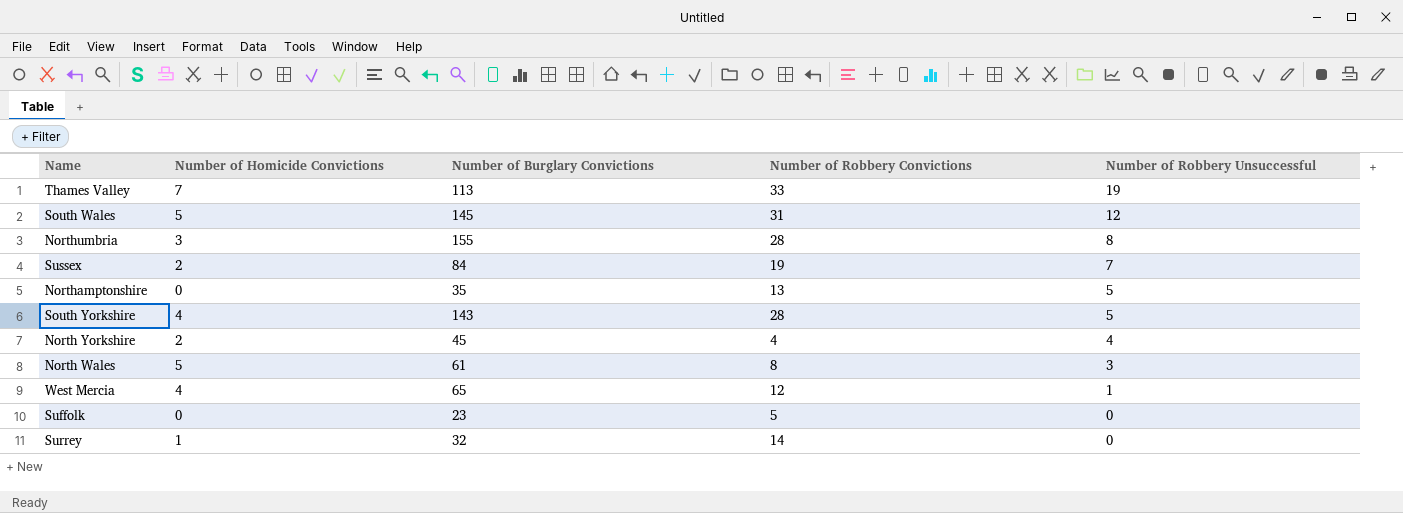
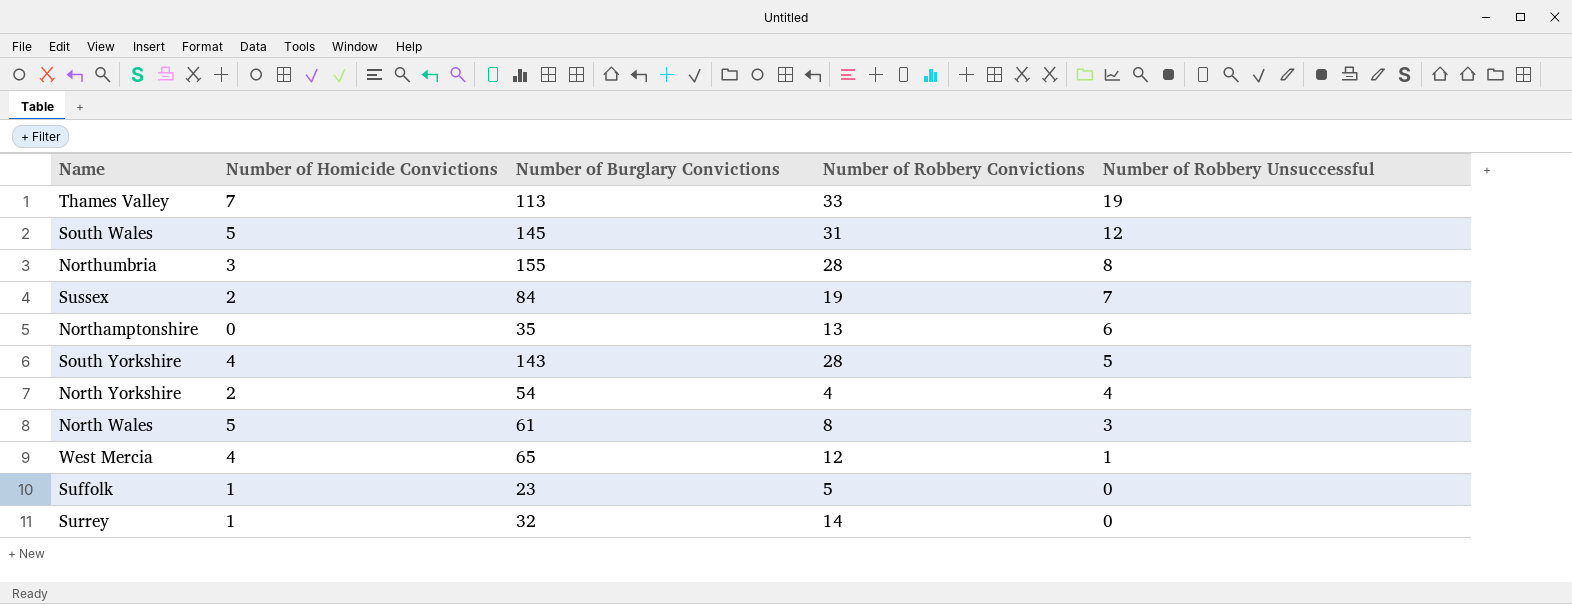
Northamptonshire | Number of Robbery Unsuccessful: 5 -> 6
North Yorkshire | Number of Burglary Convictions: 45 -> 54
Suffolk | Number of Homicide Convictions: 0 -> 1

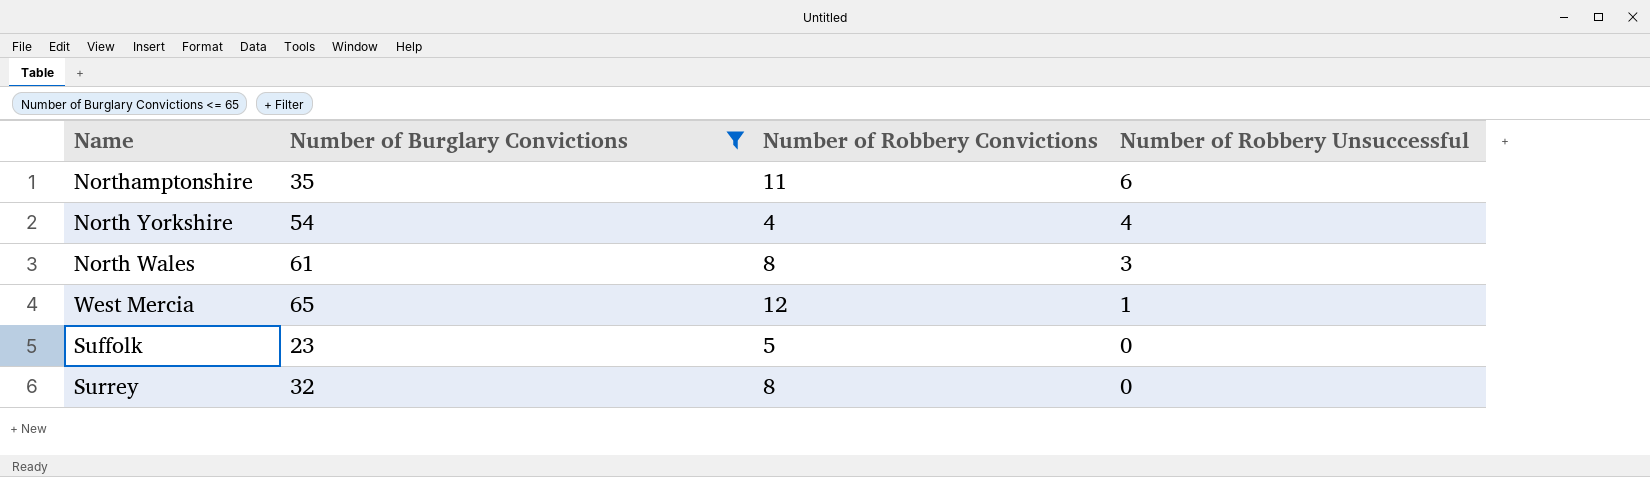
filter: none -> Number of Burglary Convictions <= 65
column Number of Homicide Convictions | position: 2 -> none
Northamptonshire | Number of Robbery Convictions: 13 -> 11
Surrey | Number of Robbery Convictions: 14 -> 8

